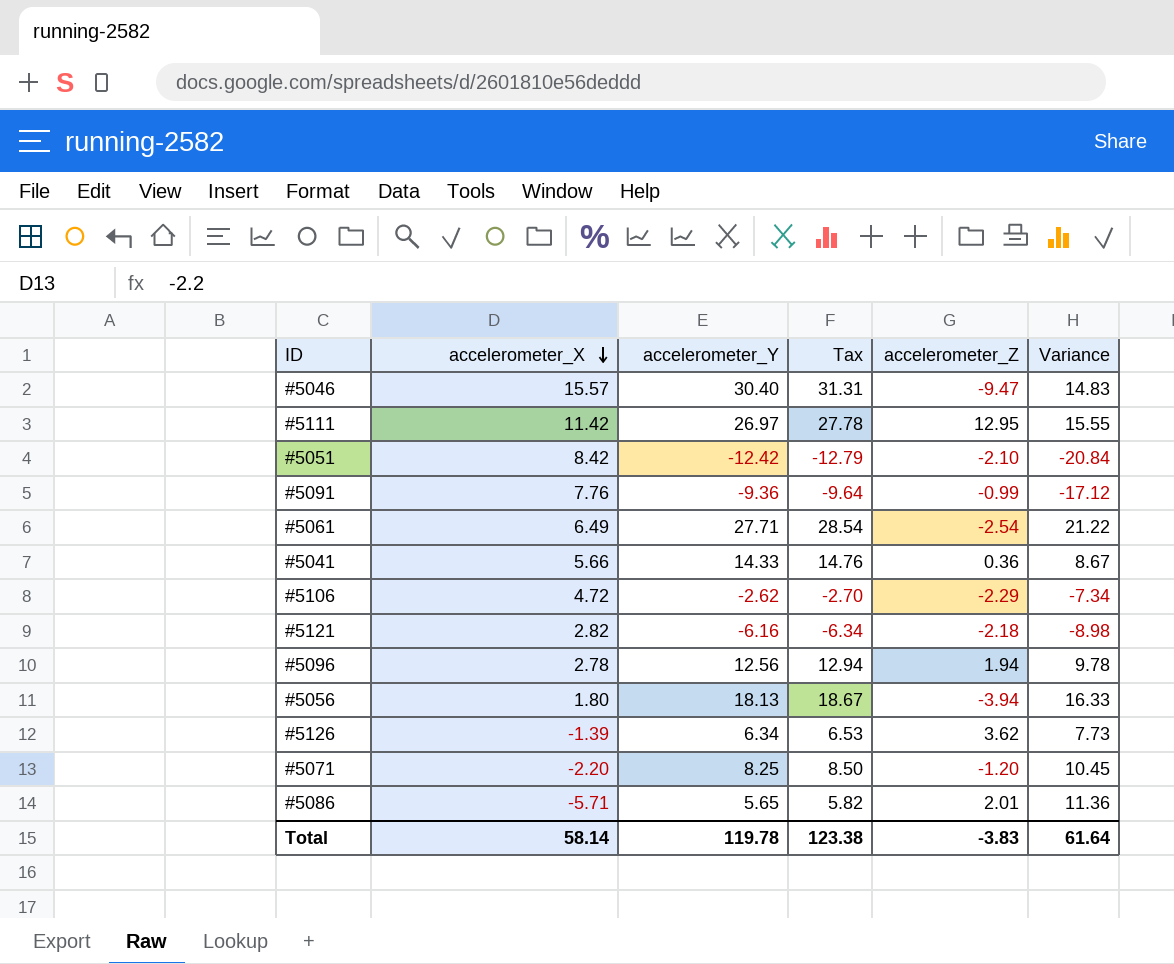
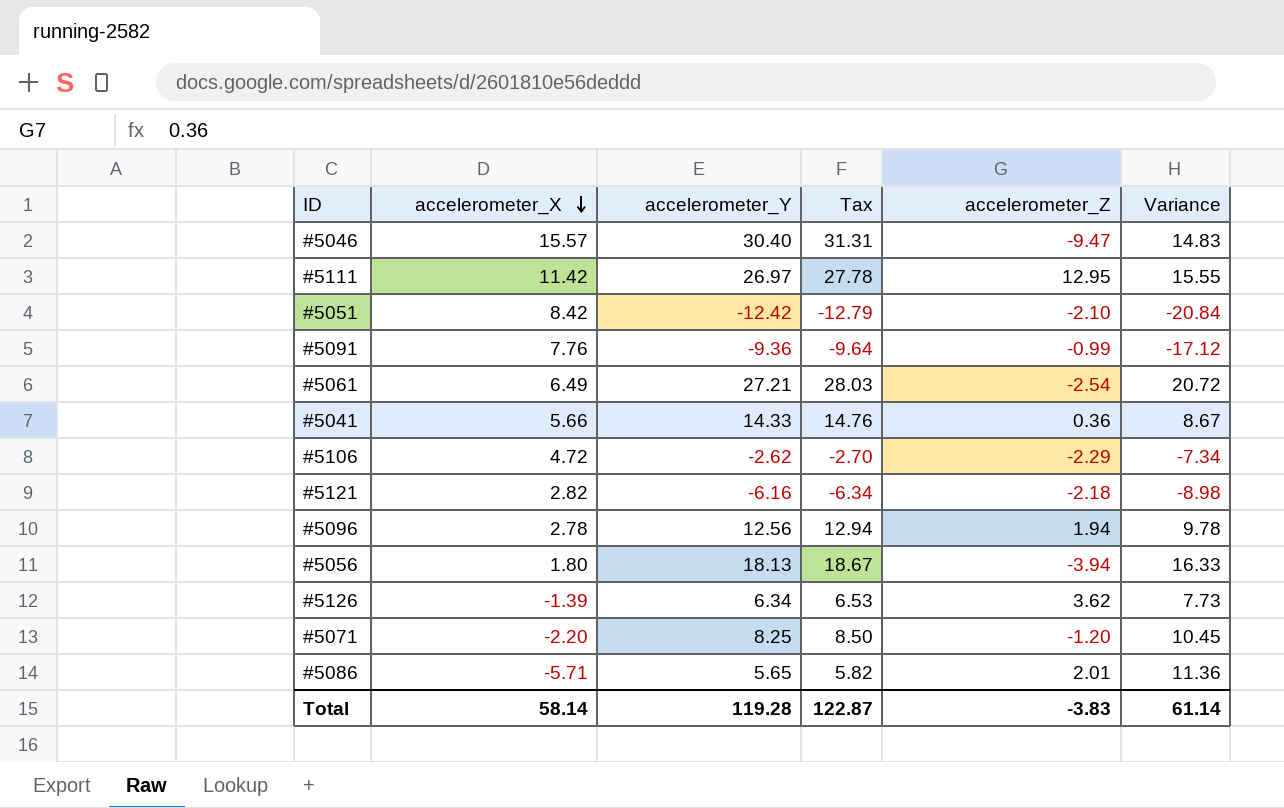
#5061 | accelerometer_Y: 27.71 -> 27.21
#5061 | Tax: 28.54 -> 28.03
#5061 | Variance: 21.22 -> 20.72
Total | accelerometer_Y: 119.78 -> 119.28
Total | Tax: 123.38 -> 122.87
Total | Variance: 61.64 -> 61.14

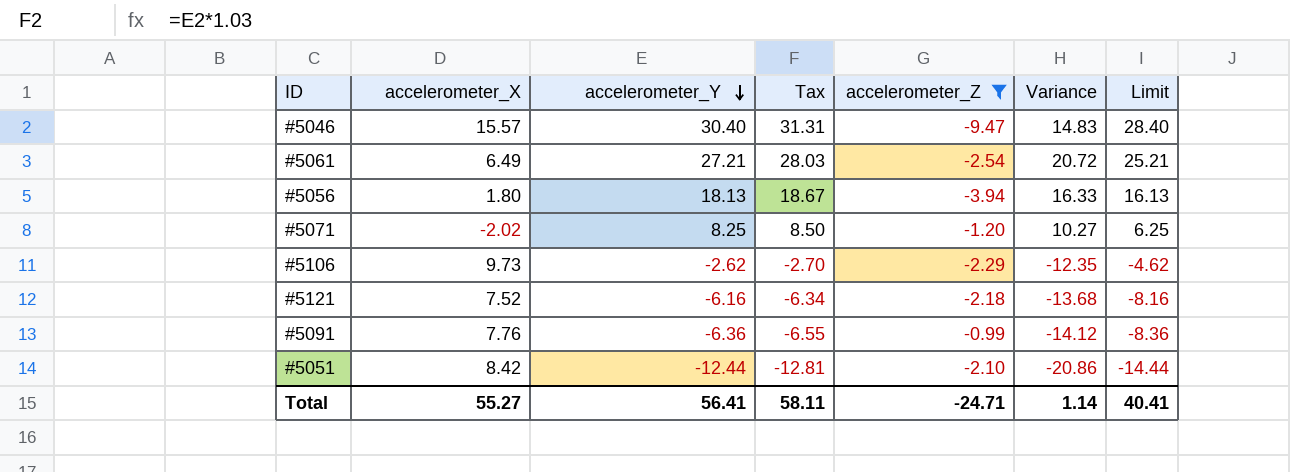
filter: none -> accelerometer_Z <= -0.99
row order: accelerometer_X descending -> accelerometer_Y descending
column Limit | formula: none -> [accelerometer_Y] - 2
#5071 | accelerometer_X: -2.20 -> -2.02
#5071 | Variance: 10.45 -> 10.27
#5106 | accelerometer_X: 4.72 -> 9.73
#5106 | Variance: -7.34 -> -12.35
#5121 | accelerometer_X: 2.82 -> 7.52
#5121 | Variance: -8.98 -> -13.68
#5091 | accelerometer_Y: -9.36 -> -6.36
#5091 | Tax: -9.64 -> -6.55
#5091 | Variance: -17.12 -> -14.12
#5051 | accelerometer_Y: -12.42 -> -12.44
#5051 | Tax: -12.79 -> -12.81
#5051 | Variance: -20.84 -> -20.86
Total | accelerometer_X: 58.14 -> 55.27
Total | accelerometer_Y: 119.28 -> 56.41
Total | Tax: 122.87 -> 58.11
Total | accelerometer_Z: -3.83 -> -24.71
Total | Variance: 61.14 -> 1.14

